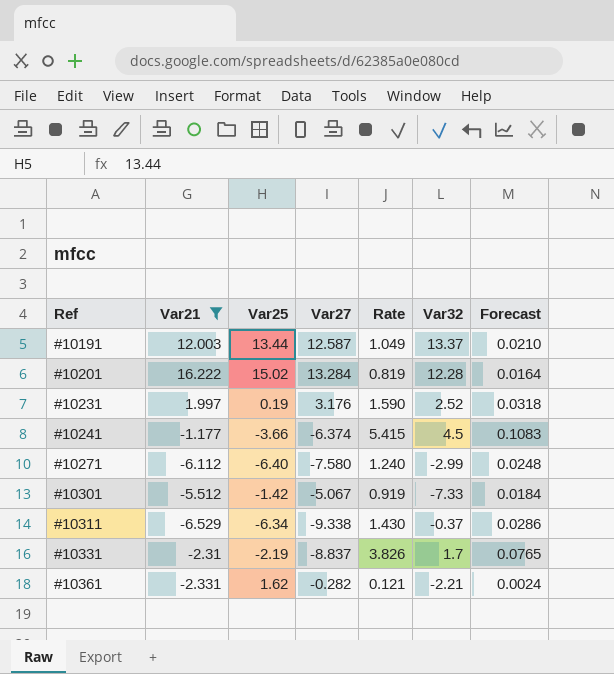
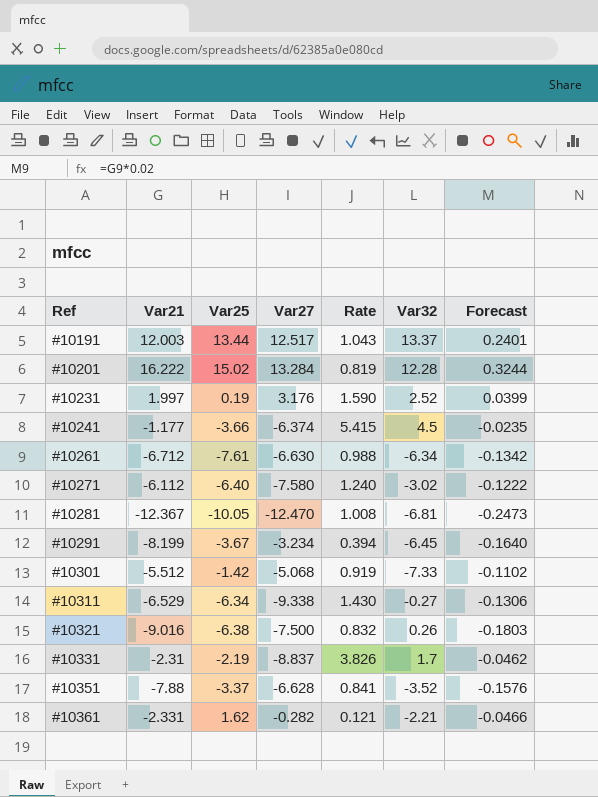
filter: Var21 >= -6.529 -> none
column Forecast | formula: [Rate] * 0.02 -> [Var21] * 0.02
#10191 | Var27: 12.587 -> 12.517
#10191 | Rate: 1.049 -> 1.043
#10271 | Var32: -2.99 -> -3.02
#10301 | Var27: -5.067 -> -5.068
#10311 | Var32: -0.37 -> -0.27

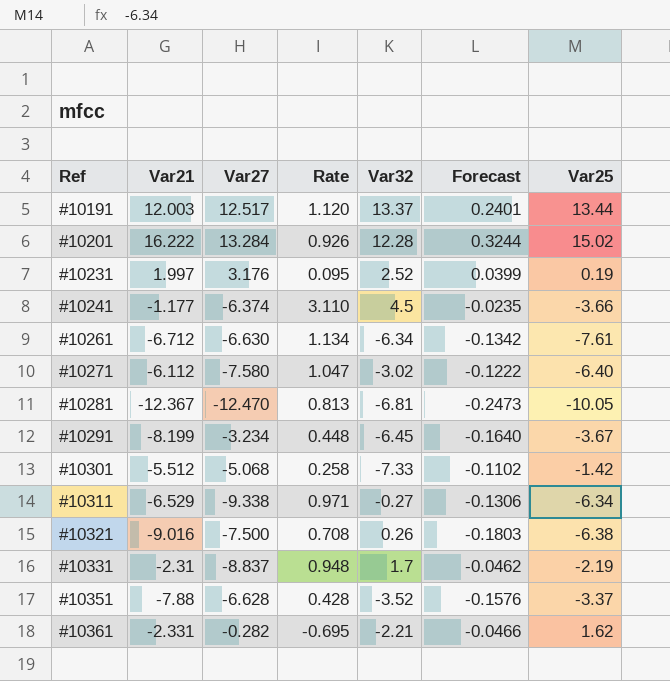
column Rate | formula: [Var27] / [Var21] -> [Var25] / [Var21]
column Var25 | position: 3 -> 7

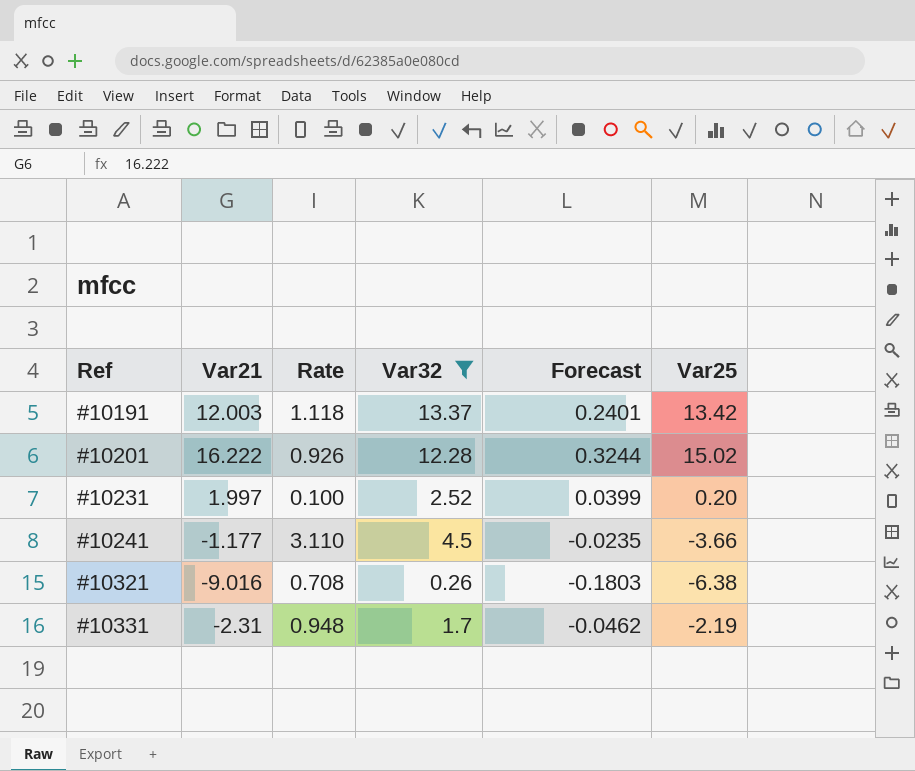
filter: none -> Var32 >= 0.26
column Var27 | position: 3 -> none
#10191 | Rate: 1.120 -> 1.118
#10191 | Var25: 13.44 -> 13.42
#10231 | Rate: 0.095 -> 0.100
#10231 | Var25: 0.19 -> 0.20

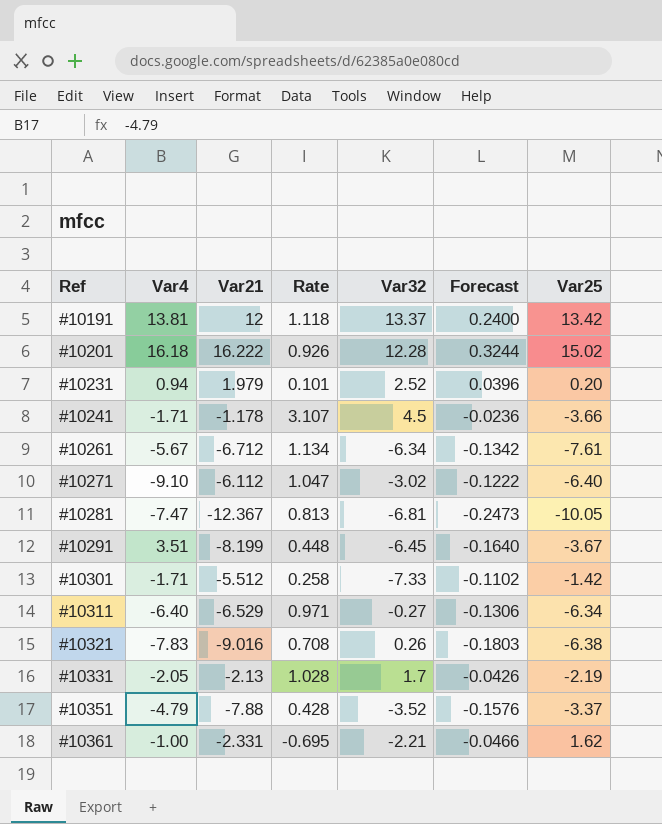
filter: Var32 >= 0.26 -> none
column Var4 | position: none -> 2
#10191 | Var21: 12.003 -> 12
#10191 | Forecast: 0.2401 -> 0.2400
#10231 | Var21: 1.997 -> 1.979
#10231 | Rate: 0.100 -> 0.101
#10231 | Forecast: 0.0399 -> 0.0396
#10241 | Var21: -1.177 -> -1.178
#10241 | Rate: 3.110 -> 3.107
#10241 | Forecast: -0.0235 -> -0.0236
#10331 | Var21: -2.31 -> -2.13
#10331 | Rate: 0.948 -> 1.028
#10331 | Forecast: -0.0462 -> -0.0426

